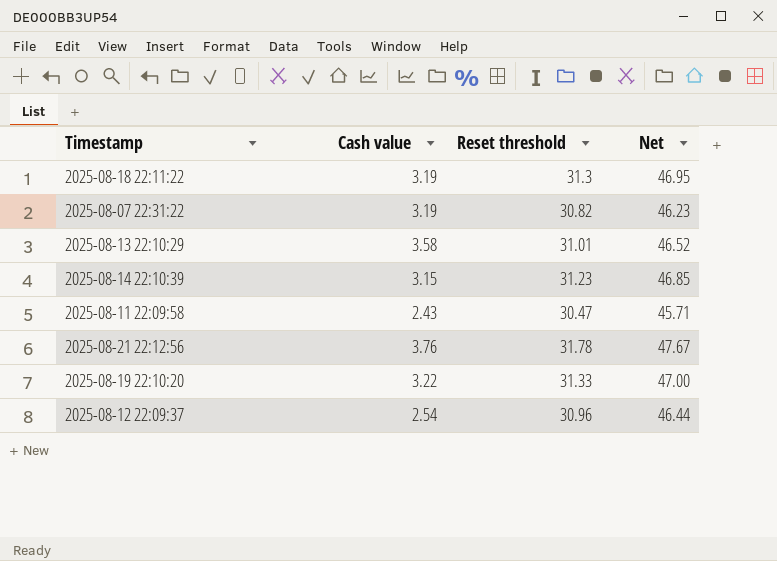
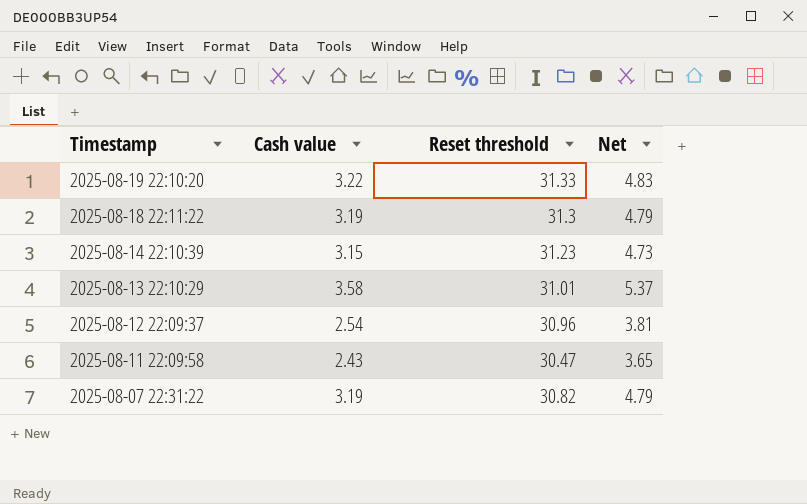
row order: none -> Timestamp descending
column Net | formula: [Reset threshold] * 1.5 -> [Cash value] * 1.5
row 2025-08-21 22:12:56: 3.76 | 31.78 | 47.67 -> none

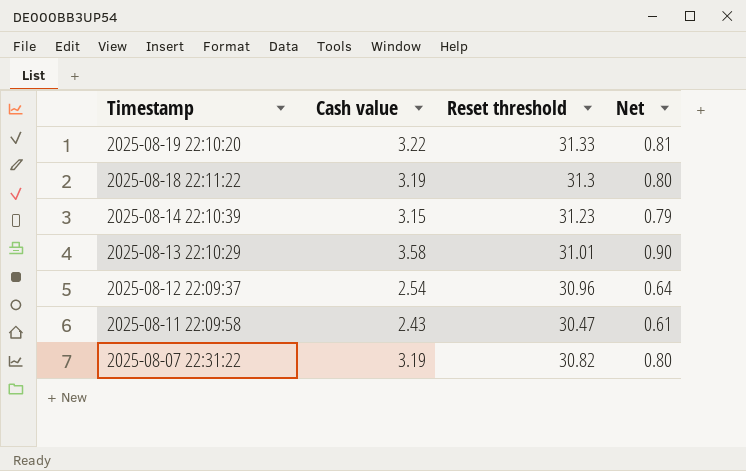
column Net | formula: [Cash value] * 1.5 -> [Cash value] * 0.25

